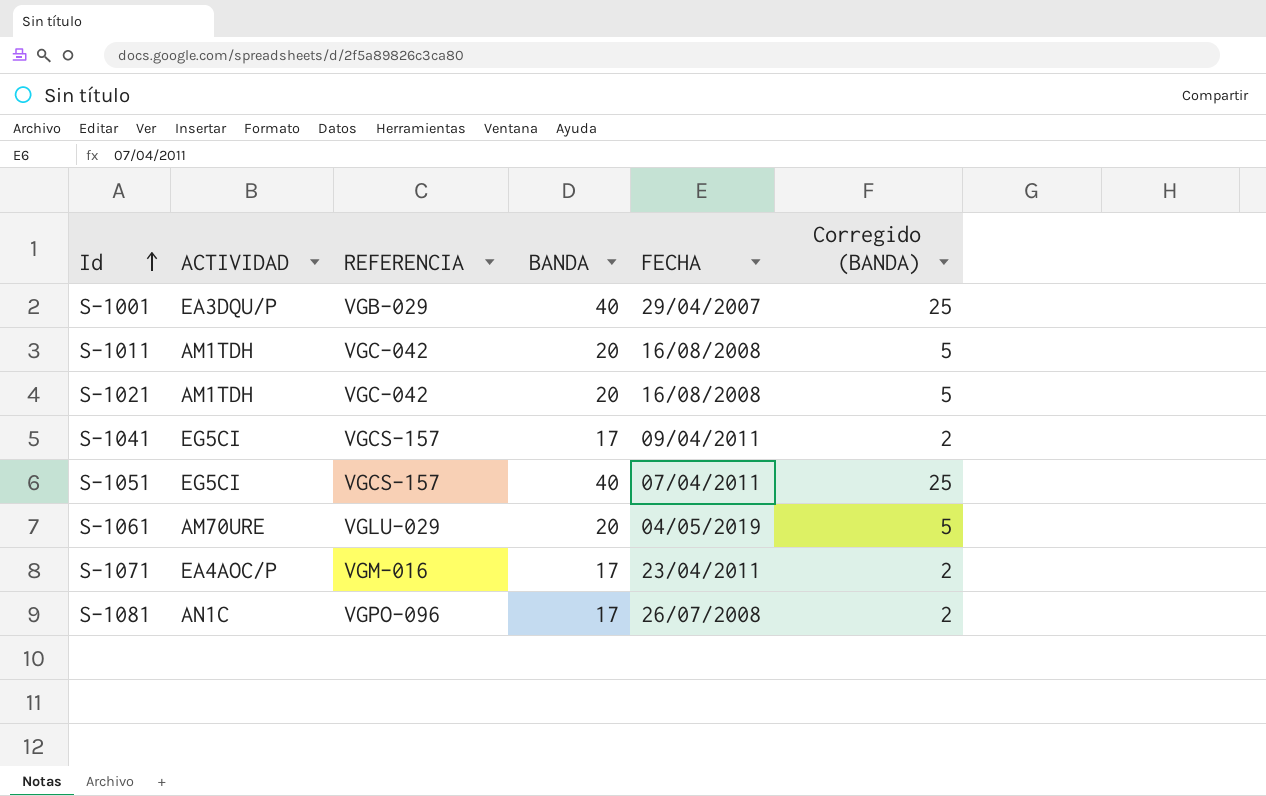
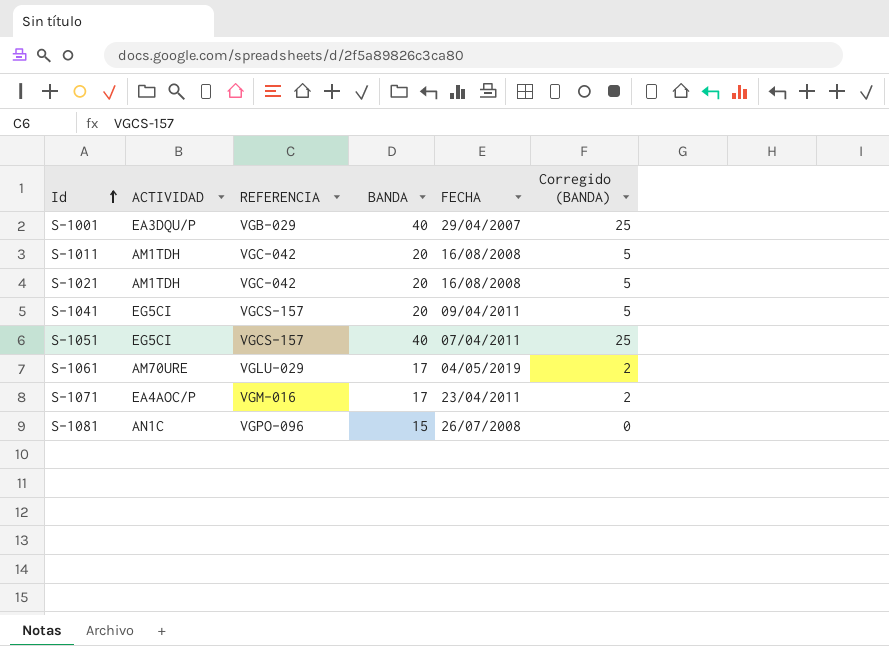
S-1041 | BANDA: 17 -> 20
S-1041 | Corregido (BANDA): 2 -> 5
S-1061 | BANDA: 20 -> 17
S-1061 | Corregido (BANDA): 5 -> 2
S-1081 | BANDA: 17 -> 15
S-1081 | Corregido (BANDA): 2 -> 0

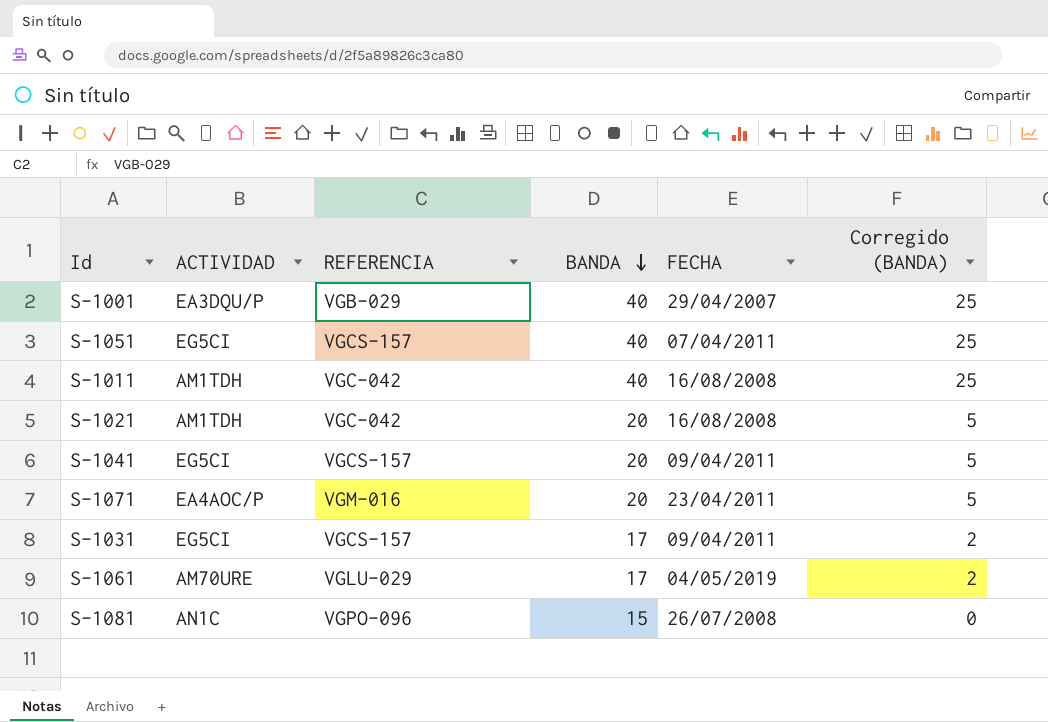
row order: Id ascending -> BANDA descending
S-1011 | BANDA: 20 -> 40
S-1011 | Corregido (BANDA): 5 -> 25
S-1071 | BANDA: 17 -> 20
S-1071 | Corregido (BANDA): 2 -> 5
row S-1031: none -> EG5CI | VGCS-157 | 17 | 09/04/2011 | 2

